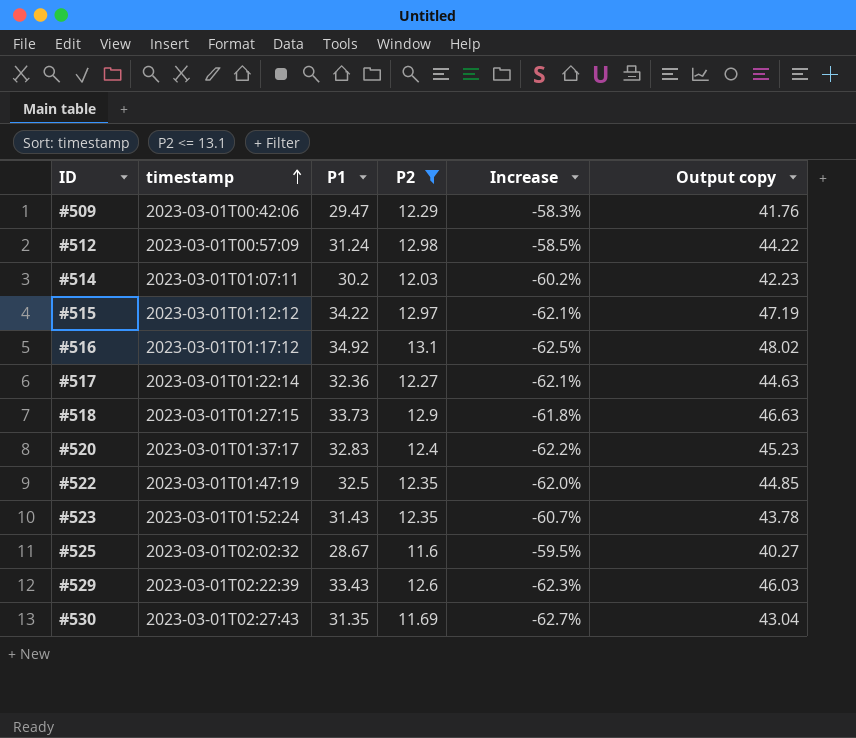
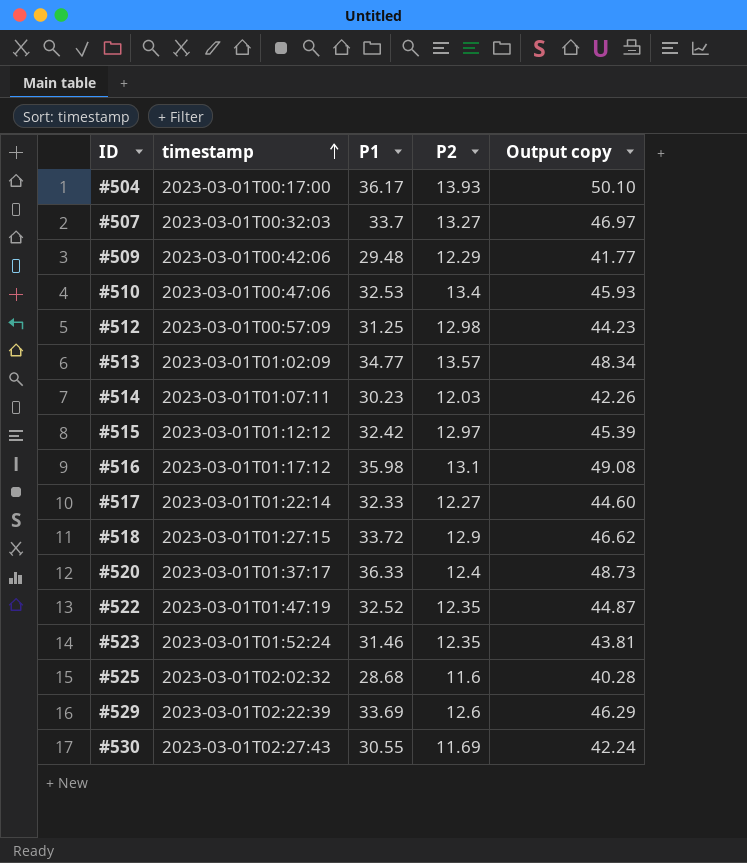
filter: P2 <= 13.1 -> none
column Increase | formula: ([P2] - [P1]) / [P1] -> none
#509 | P1: 29.47 -> 29.48
#509 | Output copy: 41.76 -> 41.77
#512 | P1: 31.24 -> 31.25
#512 | Output copy: 44.22 -> 44.23
#514 | P1: 30.2 -> 30.23
#514 | Output copy: 42.23 -> 42.26
#515 | P1: 34.22 -> 32.42
#515 | Output copy: 47.19 -> 45.39
#516 | P1: 34.92 -> 35.98
#516 | Output copy: 48.02 -> 49.08
#517 | P1: 32.36 -> 32.33
#517 | Output copy: 44.63 -> 44.60
#518 | P1: 33.73 -> 33.72
#518 | Output copy: 46.63 -> 46.62
#520 | P1: 32.83 -> 36.33
#520 | Output copy: 45.23 -> 48.73
#522 | P1: 32.5 -> 32.52
#522 | Output copy: 44.85 -> 44.87
#523 | P1: 31.43 -> 31.46
#523 | Output copy: 43.78 -> 43.81
#525 | P1: 28.67 -> 28.68
#525 | Output copy: 40.27 -> 40.28
#529 | P1: 33.43 -> 33.69
#529 | Output copy: 46.03 -> 46.29
#530 | P1: 31.35 -> 30.55
#530 | Output copy: 43.04 -> 42.24

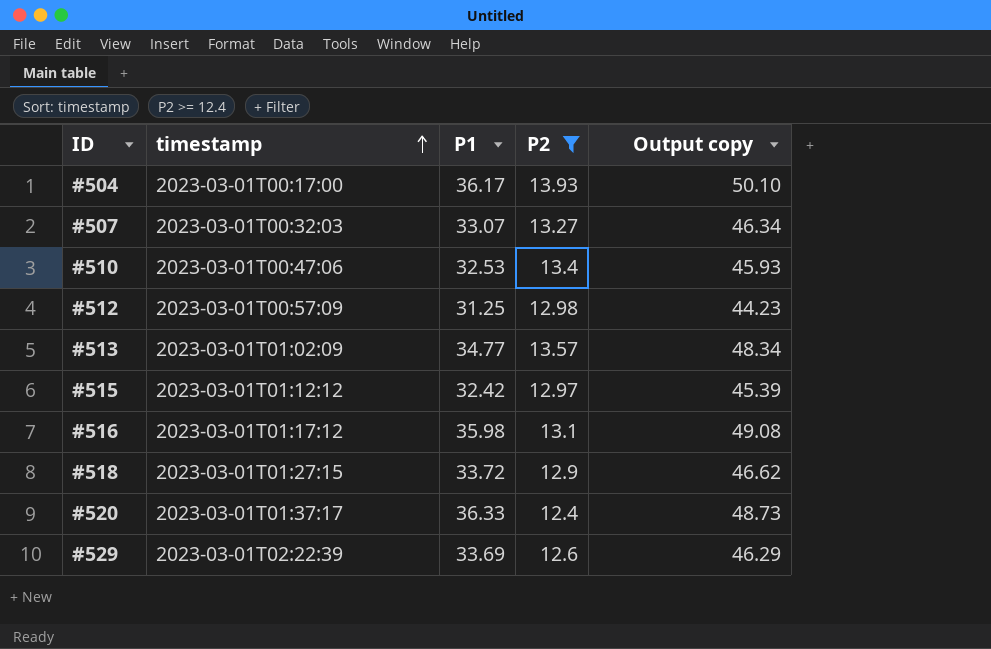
filter: none -> P2 >= 12.4
#507 | P1: 33.7 -> 33.07
#507 | Output copy: 46.97 -> 46.34

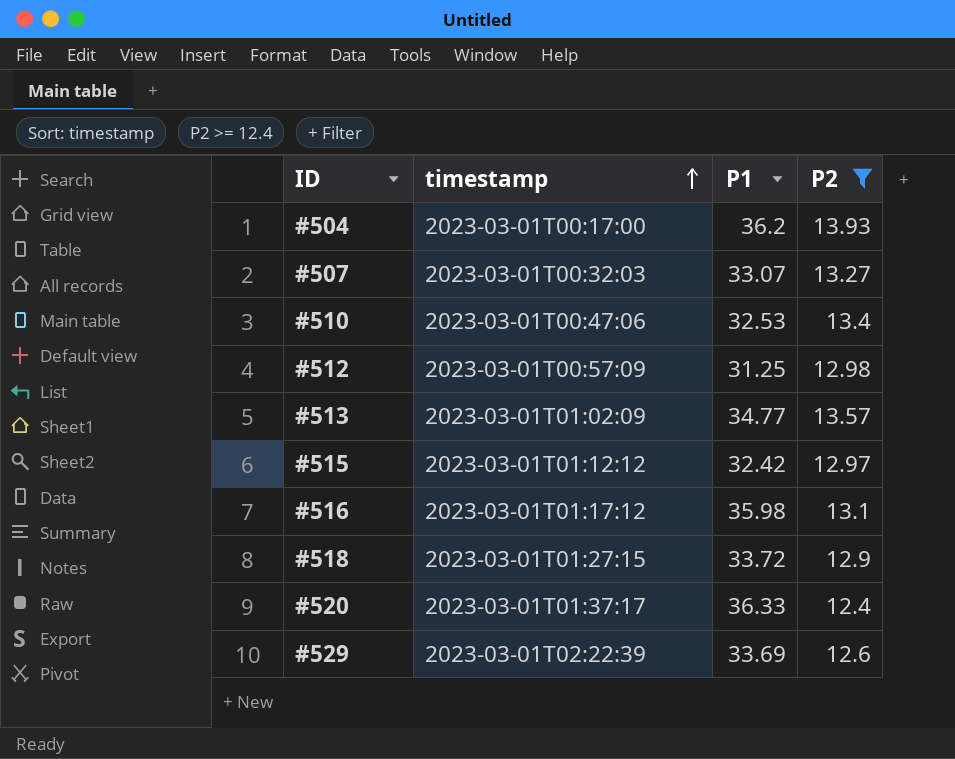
column Output copy | formula: [P1] + [P2] -> none
#504 | P1: 36.17 -> 36.2

